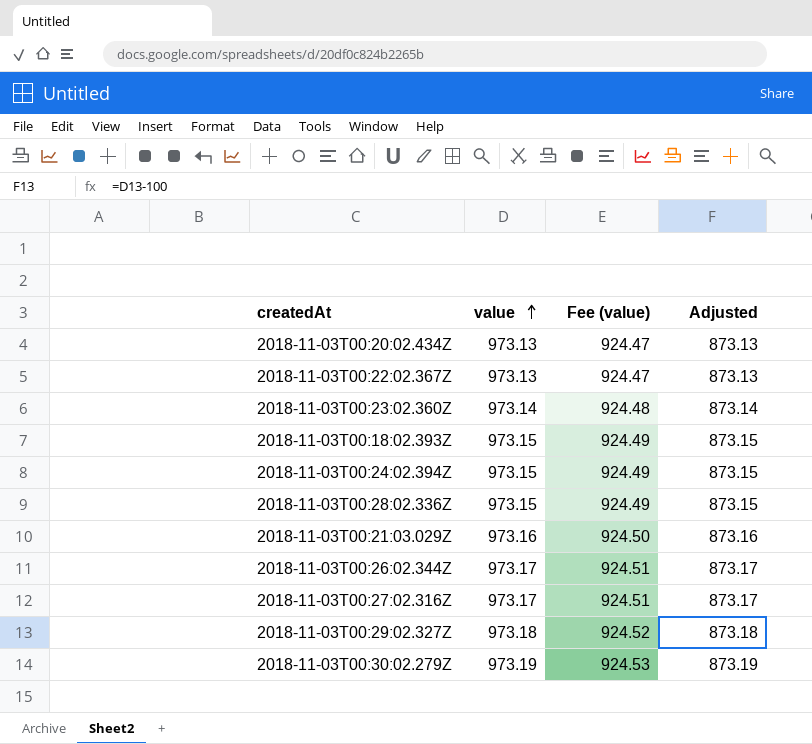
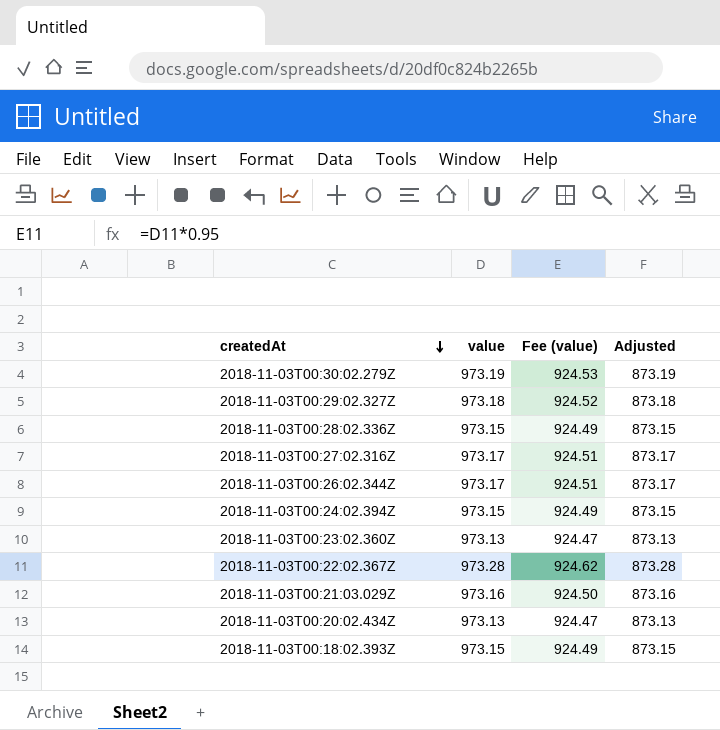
row order: value ascending -> createdAt descending
2018-11-03T00:23:02.360Z | value: 973.14 -> 973.13
2018-11-03T00:23:02.360Z | Fee (value): 924.48 -> 924.47
2018-11-03T00:23:02.360Z | Adjusted: 873.14 -> 873.13
2018-11-03T00:22:02.367Z | value: 973.13 -> 973.28
2018-11-03T00:22:02.367Z | Fee (value): 924.47 -> 924.62
2018-11-03T00:22:02.367Z | Adjusted: 873.13 -> 873.28

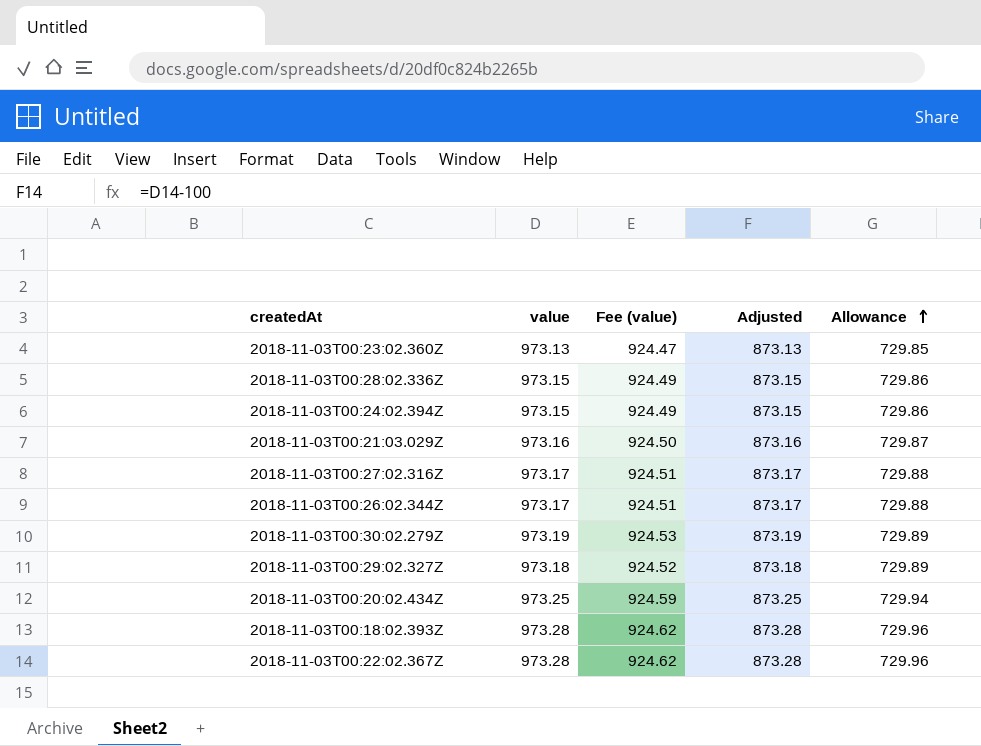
row order: createdAt descending -> Allowance ascending
column Allowance | formula: none -> [value] * 0.75
2018-11-03T00:20:02.434Z | value: 973.13 -> 973.25
2018-11-03T00:20:02.434Z | Fee (value): 924.47 -> 924.59
2018-11-03T00:20:02.434Z | Adjusted: 873.13 -> 873.25
2018-11-03T00:18:02.393Z | value: 973.15 -> 973.28
2018-11-03T00:18:02.393Z | Fee (value): 924.49 -> 924.62
2018-11-03T00:18:02.393Z | Adjusted: 873.15 -> 873.28

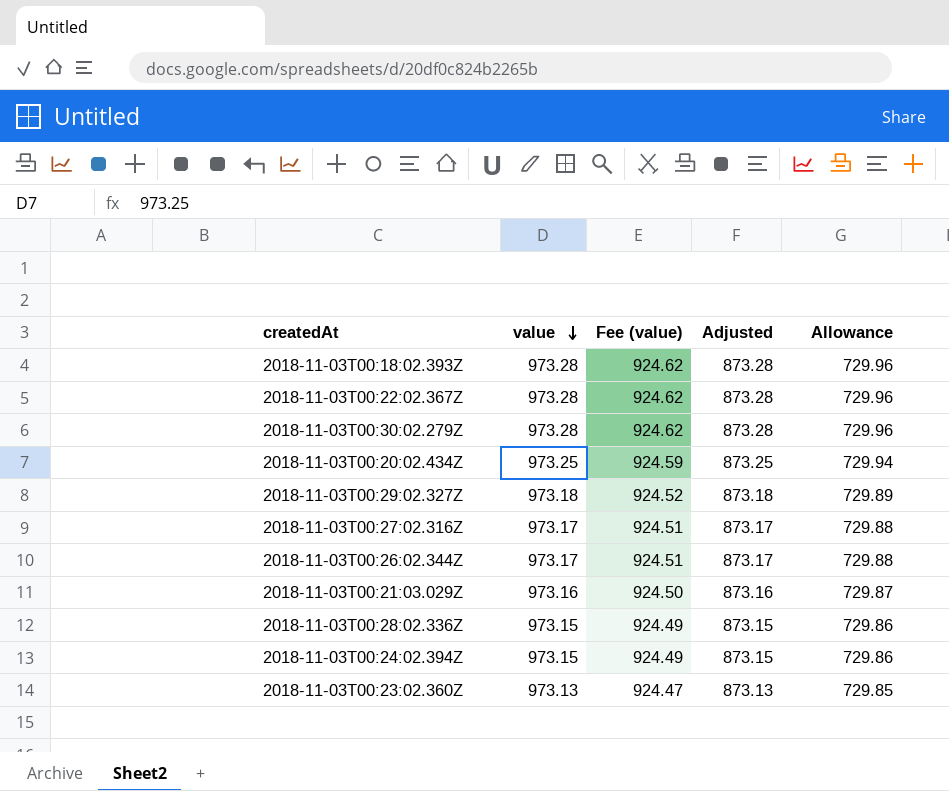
row order: Allowance ascending -> value descending
2018-11-03T00:30:02.279Z | value: 973.19 -> 973.28
2018-11-03T00:30:02.279Z | Fee (value): 924.53 -> 924.62
2018-11-03T00:30:02.279Z | Adjusted: 873.19 -> 873.28
2018-11-03T00:30:02.279Z | Allowance: 729.89 -> 729.96

